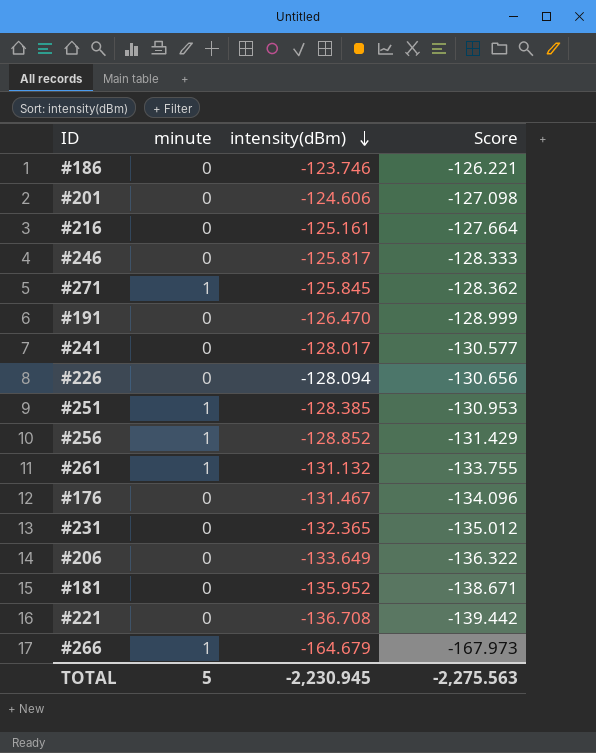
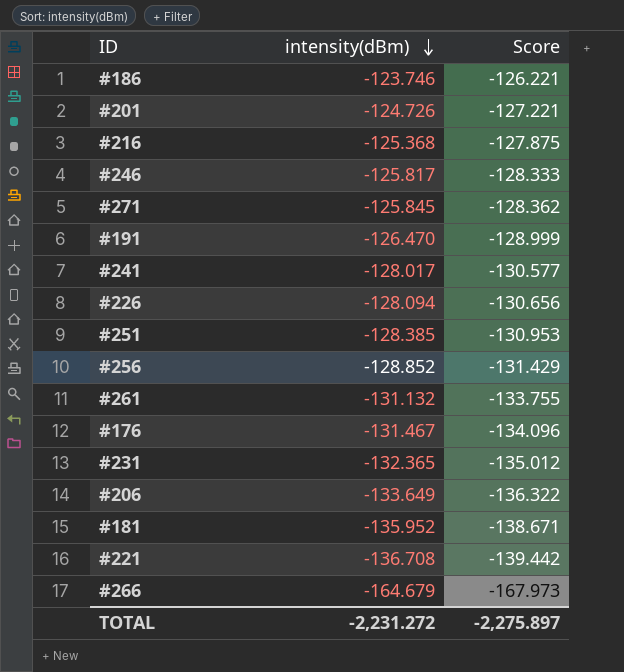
column minute | position: 2 -> none
#201 | intensity(dBm): -124.606 -> -124.726
#201 | Score: -127.098 -> -127.221
#216 | intensity(dBm): -125.161 -> -125.368
#216 | Score: -127.664 -> -127.875
TOTAL | intensity(dBm): -2,230.945 -> -2,231.272
TOTAL | Score: -2,275.563 -> -2,275.897

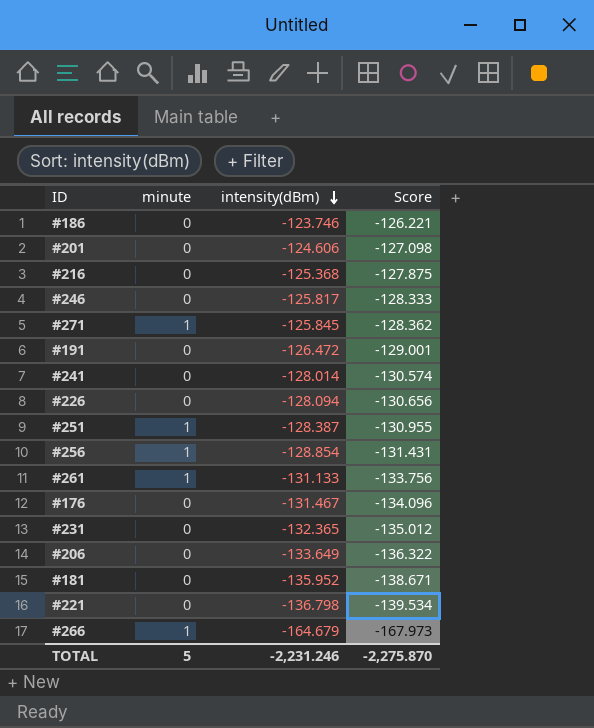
column minute | position: none -> 2
#201 | intensity(dBm): -124.726 -> -124.606
#201 | Score: -127.221 -> -127.098
#191 | intensity(dBm): -126.470 -> -126.472
#191 | Score: -128.999 -> -129.001
#241 | intensity(dBm): -128.017 -> -128.014
#241 | Score: -130.577 -> -130.574
#251 | intensity(dBm): -128.385 -> -128.387
#251 | Score: -130.953 -> -130.955
#256 | intensity(dBm): -128.852 -> -128.854
#256 | Score: -131.429 -> -131.431
#261 | intensity(dBm): -131.132 -> -131.133
#261 | Score: -133.755 -> -133.756
#221 | intensity(dBm): -136.708 -> -136.798
#221 | Score: -139.442 -> -139.534
TOTAL | intensity(dBm): -2,231.272 -> -2,231.246
TOTAL | Score: -2,275.897 -> -2,275.870

